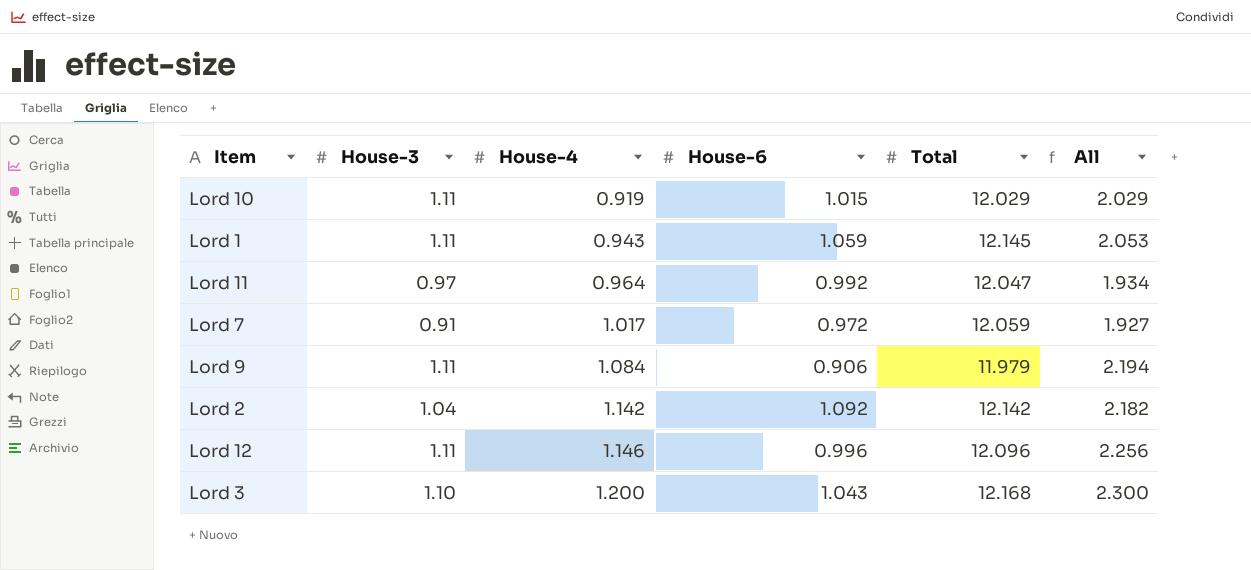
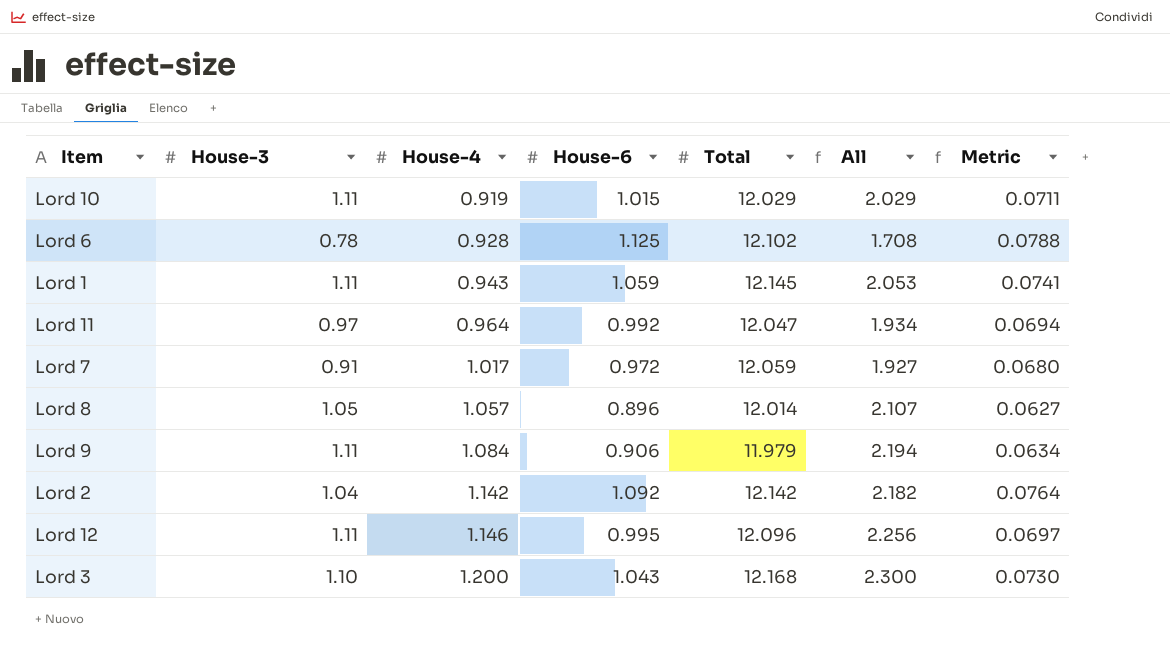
column Metric | formula: none -> [House-6] * 0.07
row Lord 6: none -> 0.78 | 0.928 | 1.125 | 12.102 | 1.708 | 0.0788
row Lord 8: none -> 1.05 | 1.057 | 0.896 | 12.014 | 2.107 | 0.0627
Lord 12 | House-6: 0.996 -> 0.995

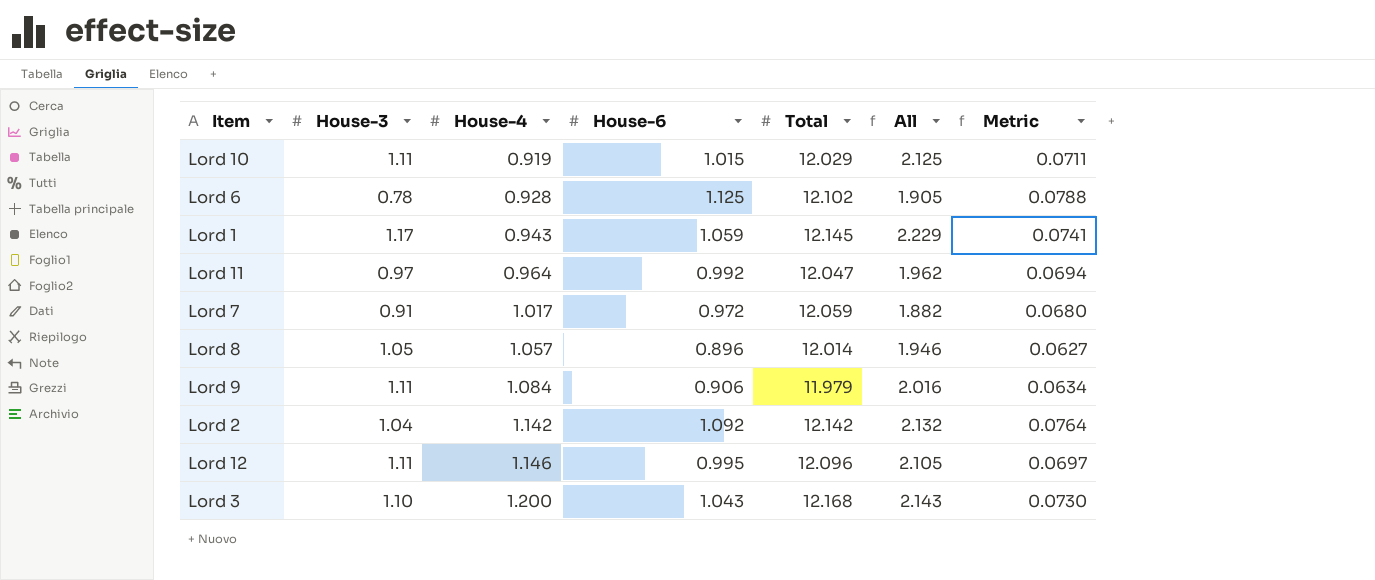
column All | formula: [House-3] + [House-4] -> [House-3] + [House-6]
Lord 1 | House-3: 1.11 -> 1.17

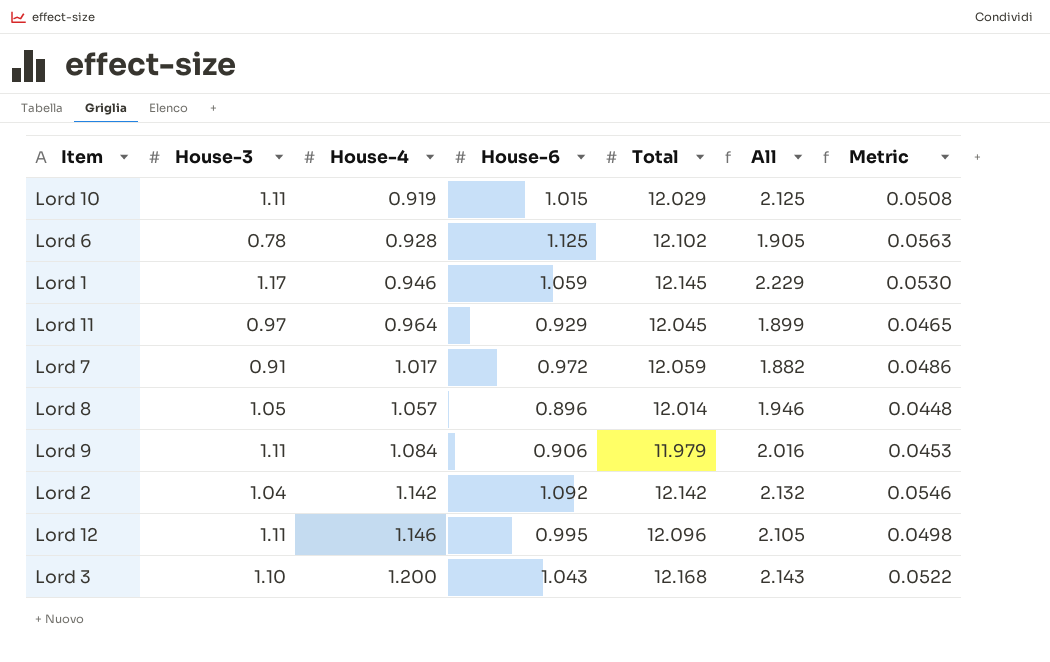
column Metric | formula: [House-6] * 0.07 -> [House-6] * 0.05
Lord 1 | House-4: 0.943 -> 0.946
Lord 11 | House-6: 0.992 -> 0.929
Lord 11 | Total: 12.047 -> 12.045
Lord 11 | All: 1.962 -> 1.899

